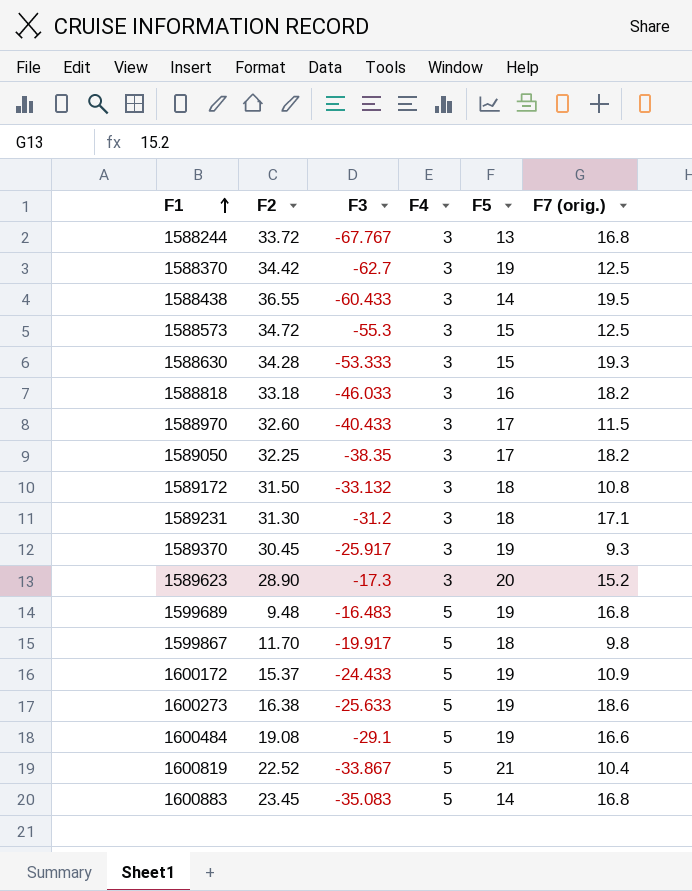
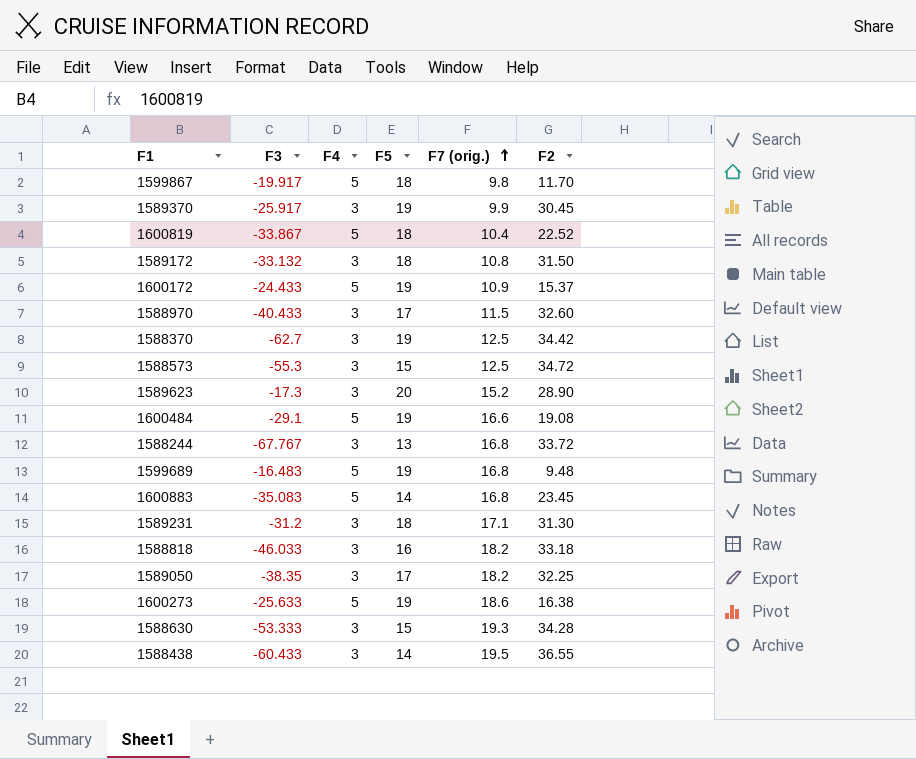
row order: F1 ascending -> F7 (orig.) ascending
column F2 | position: 2 -> 6
1589370 | F7 (orig.): 9.3 -> 9.9
1600819 | F5: 21 -> 18

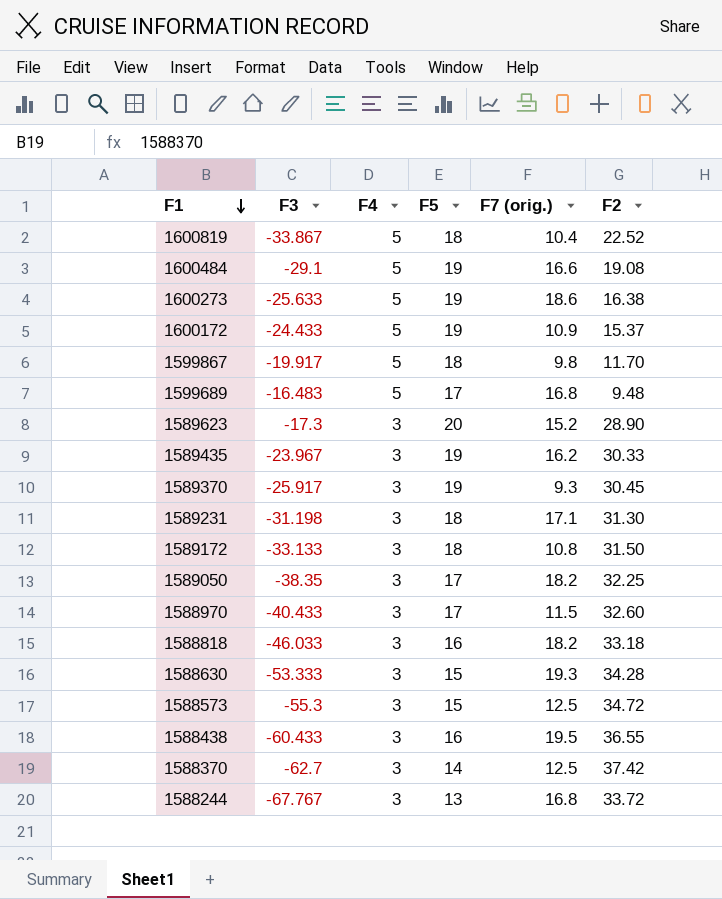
row order: F7 (orig.) ascending -> F1 descending
row 1600883: -35.083 | 5 | 14 | 16.8 | 23.45 -> none
1599689 | F5: 19 -> 17
row 1589435: none -> -23.967 | 3 | 19 | 16.2 | 30.33
1589370 | F7 (orig.): 9.9 -> 9.3
1589231 | F3: -31.2 -> -31.198
1589172 | F3: -33.132 -> -33.133
1588438 | F5: 14 -> 16
1588370 | F5: 19 -> 14
1588370 | F2: 34.42 -> 37.42

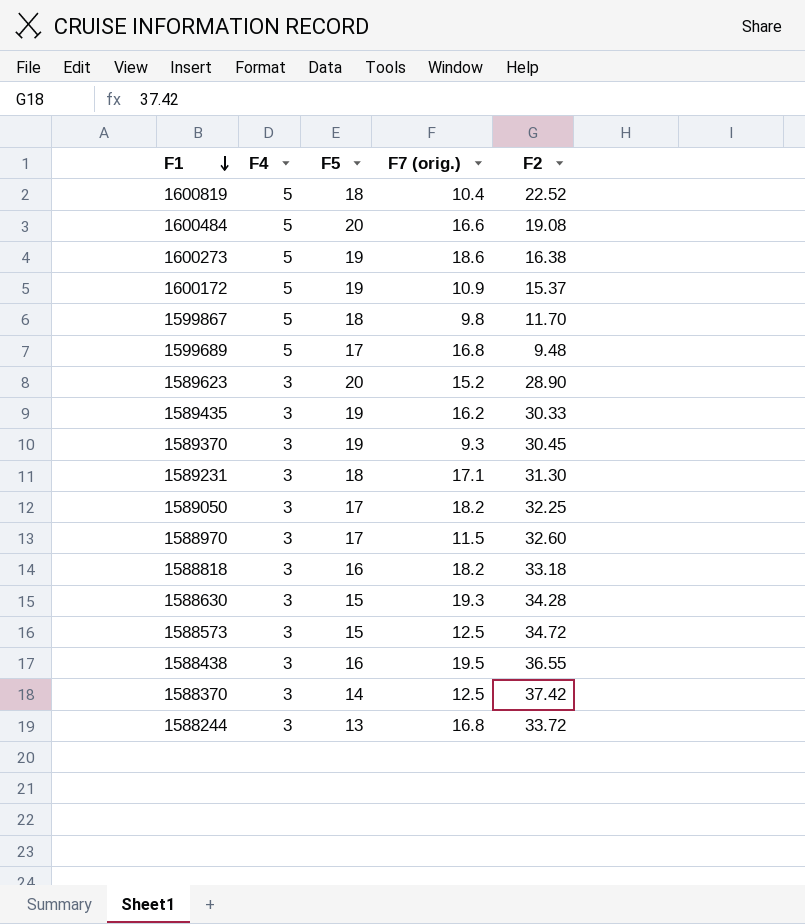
column F3 | position: 2 -> none
row 1589172: -33.133 | 3 | 18 | 10.8 | 31.50 -> none
1600484 | F5: 19 -> 20

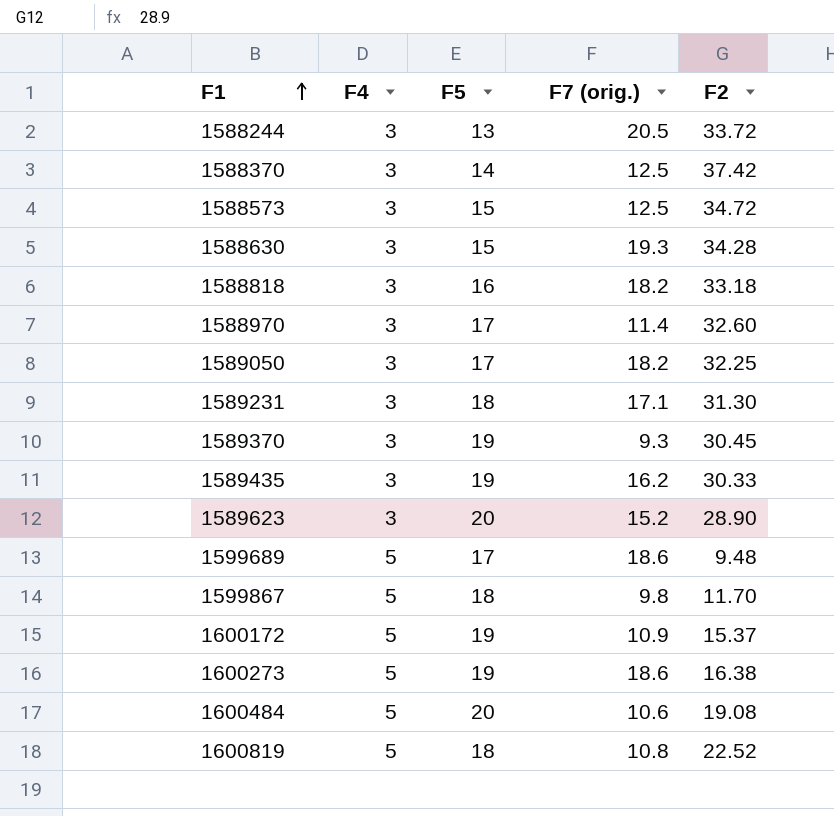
row order: F1 descending -> F1 ascending
row 1588438: 3 | 16 | 19.5 | 36.55 -> none
1588244 | F7 (orig.): 16.8 -> 20.5
1588970 | F7 (orig.): 11.5 -> 11.4
1599689 | F7 (orig.): 16.8 -> 18.6
1600484 | F7 (orig.): 16.6 -> 10.6
1600819 | F7 (orig.): 10.4 -> 10.8

